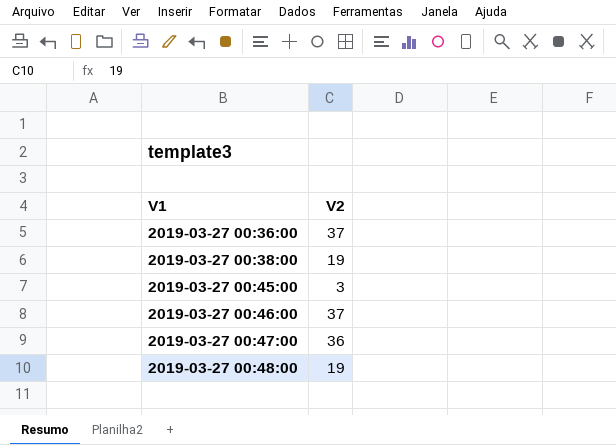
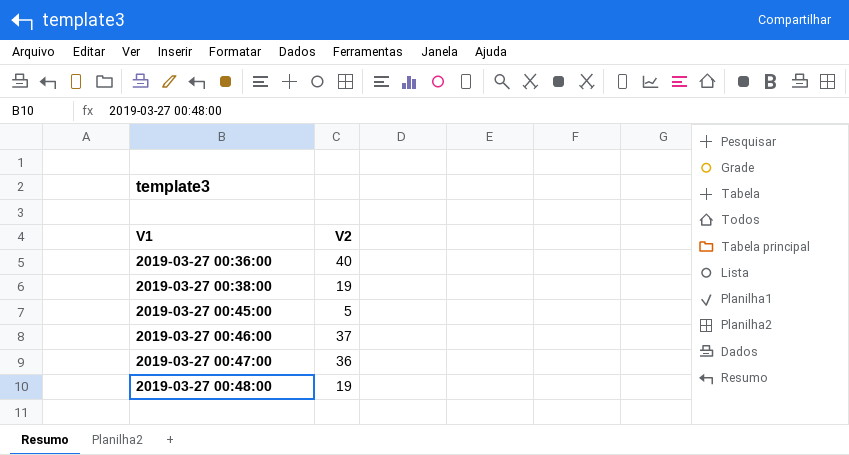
2019-03-27 00:36:00 | V2: 37 -> 40
2019-03-27 00:45:00 | V2: 3 -> 5

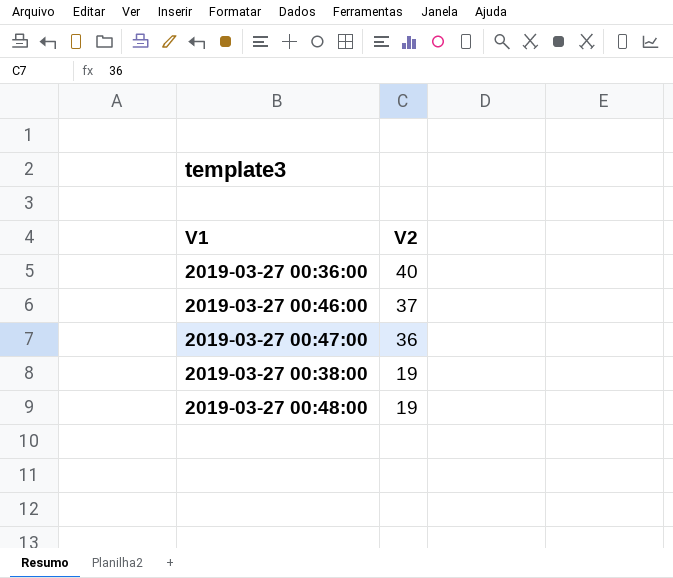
row order: V1 ascending -> V2 descending
row 2019-03-27 00:45:00: 5 -> none

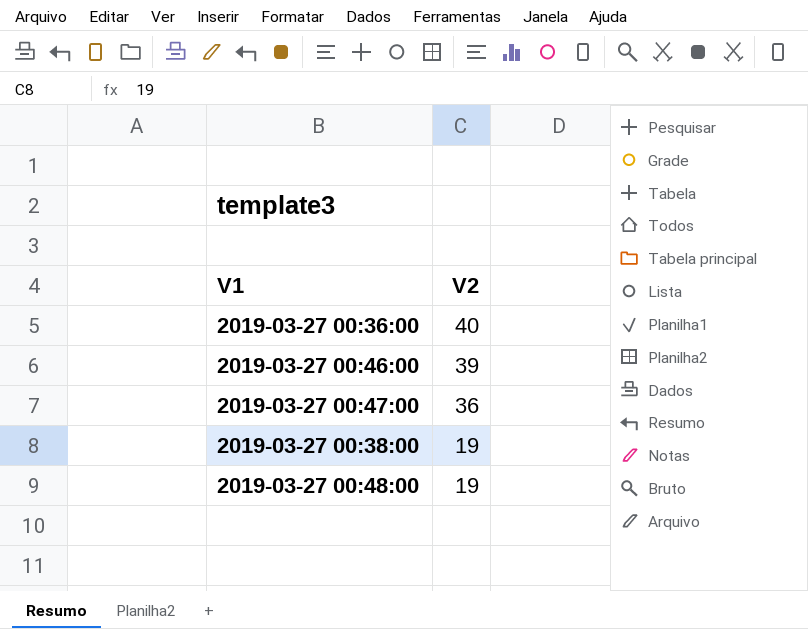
2019-03-27 00:46:00 | V2: 37 -> 39

